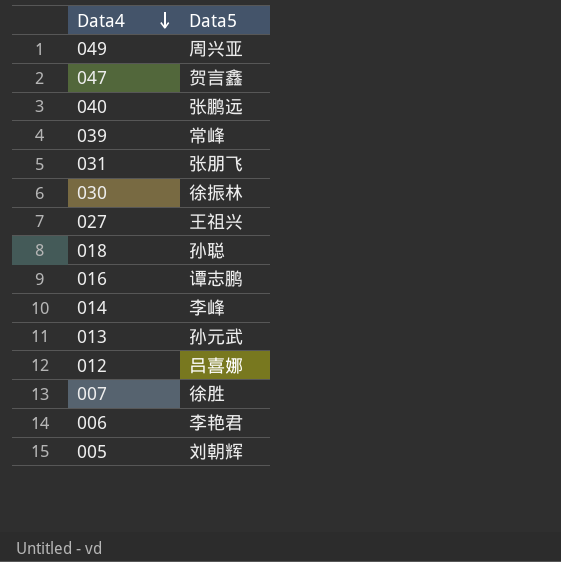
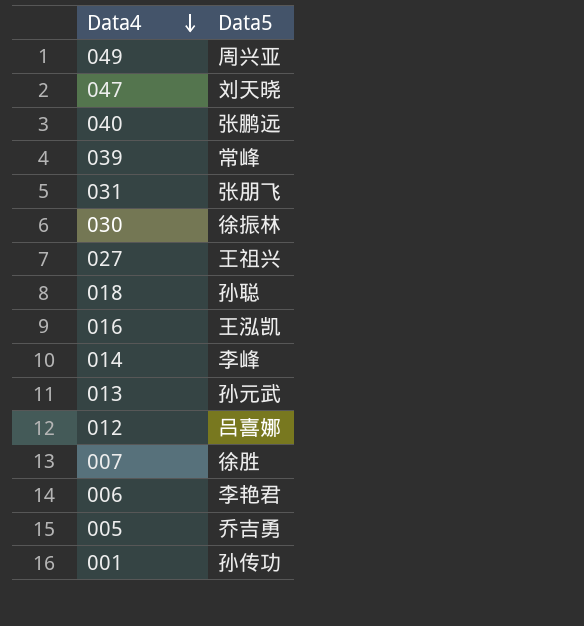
047 | Data5: 贺言鑫 -> 刘天晓
016 | Data5: 谭志鹏 -> 王泓凯
005 | Data5: 刘朝辉 -> 乔吉勇
row 001: none -> 孙传功

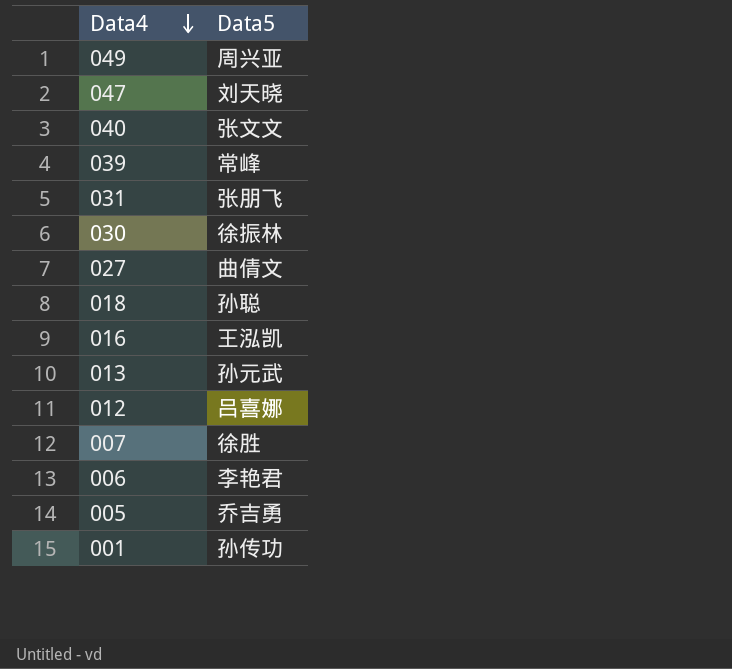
row 014: 李峰 -> none
040 | Data5: 张鹏远 -> 张文文
027 | Data5: 王祖兴 -> 曲倩文

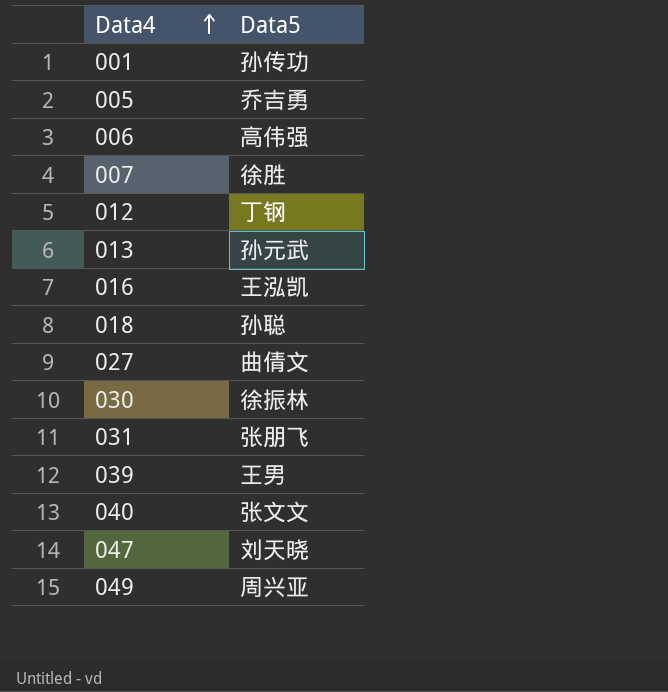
row order: Data4 descending -> Data4 ascending
006 | Data5: 李艳君 -> 高伟强
012 | Data5: 吕喜娜 -> 丁钢
039 | Data5: 常峰 -> 王男

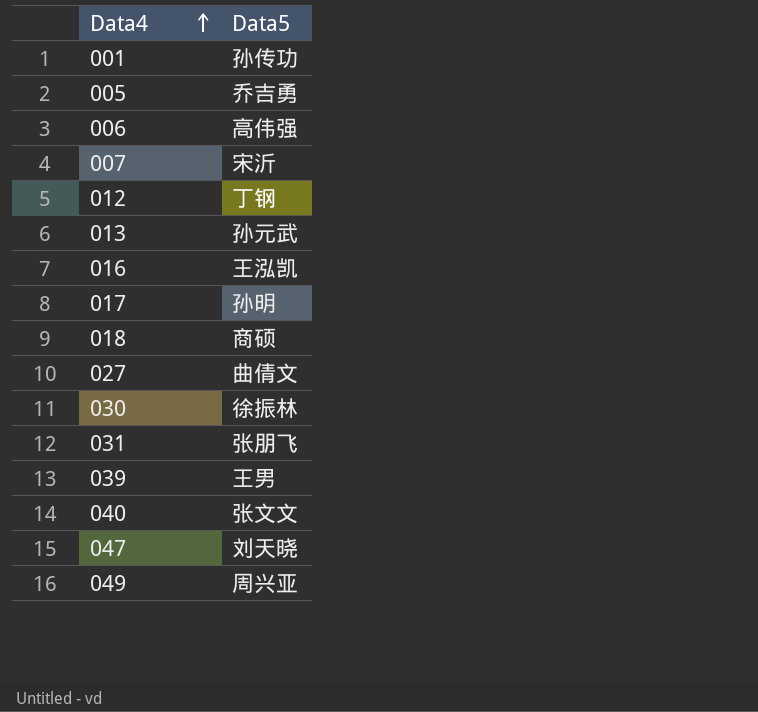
007 | Data5: 徐胜 -> 宋沂
row 017: none -> 孙明
018 | Data5: 孙聪 -> 商硕

